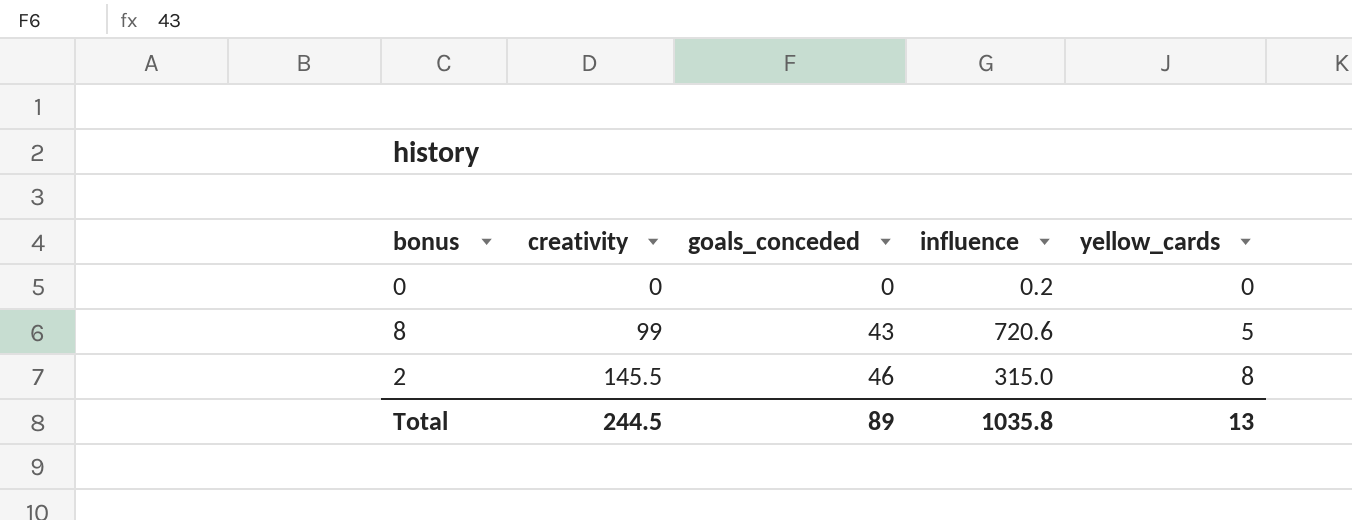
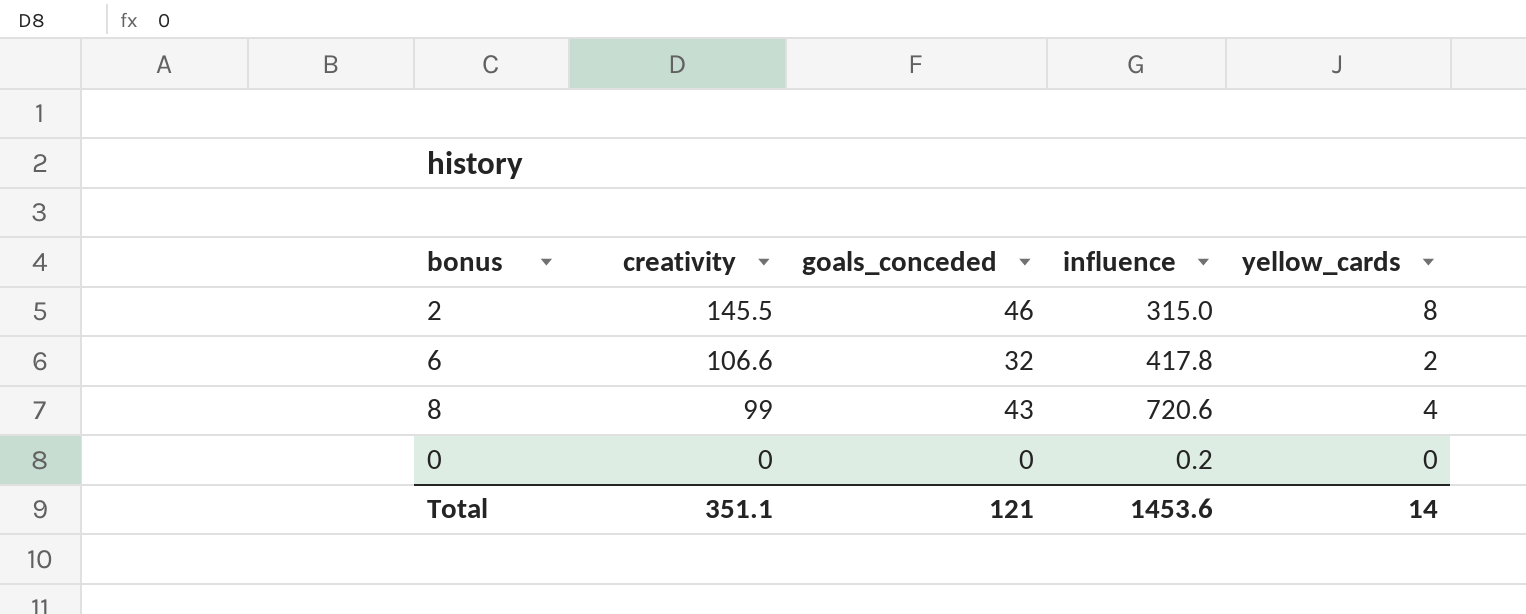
row order: creativity ascending -> creativity descending
row 6: none -> 106.6 | 32 | 417.8 | 2
8 | yellow_cards: 5 -> 4
Total | creativity: 244.5 -> 351.1
Total | goals_conceded: 89 -> 121
Total | influence: 1035.8 -> 1453.6
Total | yellow_cards: 13 -> 14

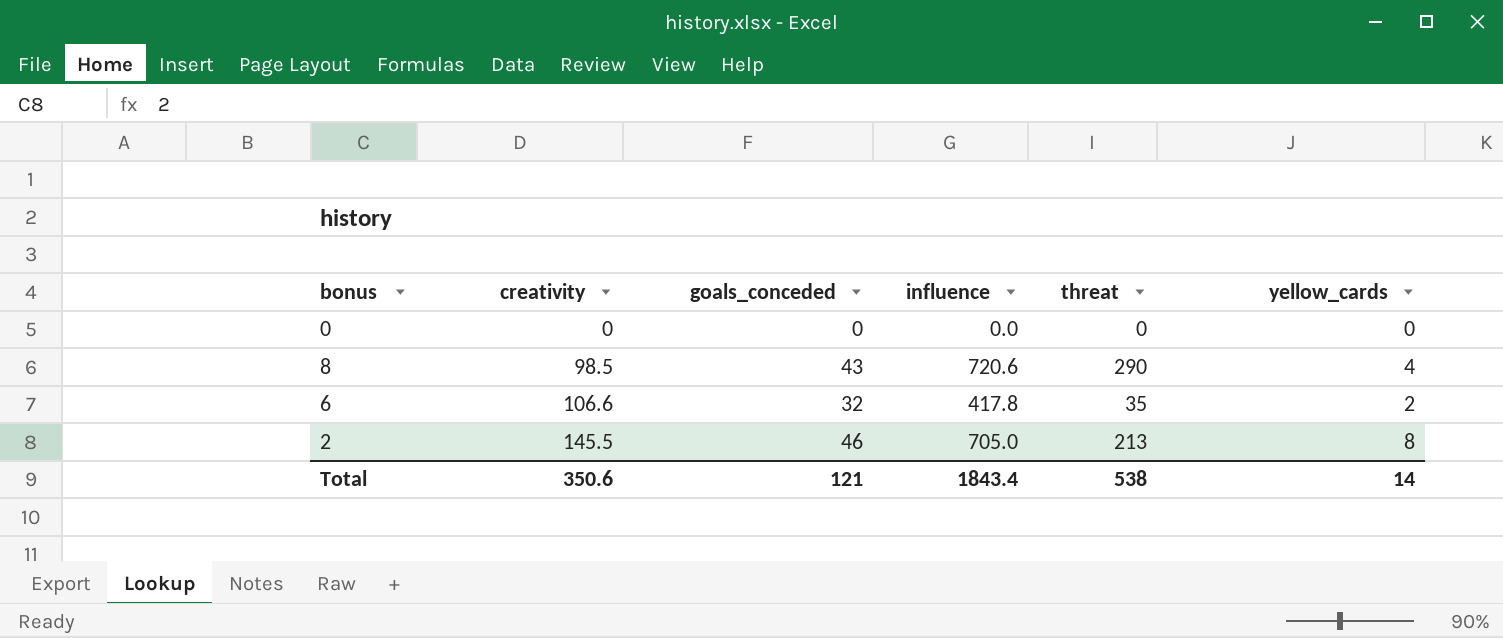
row order: creativity descending -> creativity ascending
column threat | position: none -> 5
0 | influence: 0.2 -> 0.0
8 | creativity: 99 -> 98.5
2 | influence: 315.0 -> 705.0
Total | creativity: 351.1 -> 350.6
Total | influence: 1453.6 -> 1843.4

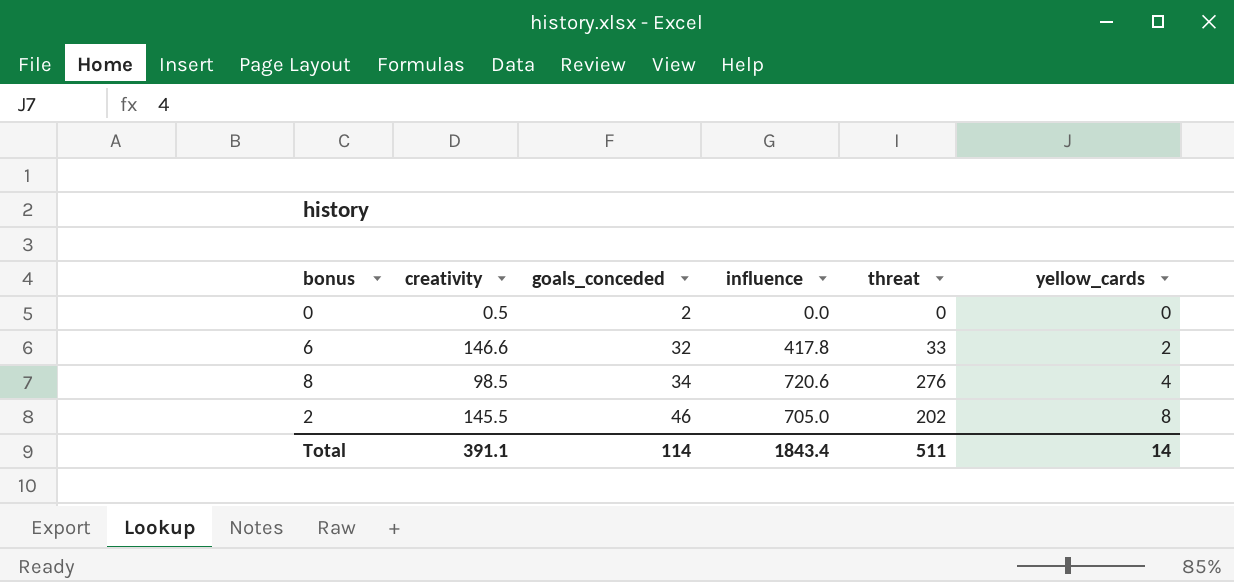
row order: creativity ascending -> goals_conceded ascending
0 | creativity: 0 -> 0.5
0 | goals_conceded: 0 -> 2
6 | creativity: 106.6 -> 146.6
6 | threat: 35 -> 33
8 | goals_conceded: 43 -> 34
8 | threat: 290 -> 276
2 | threat: 213 -> 202
Total | creativity: 350.6 -> 391.1
Total | goals_conceded: 121 -> 114
Total | threat: 538 -> 511

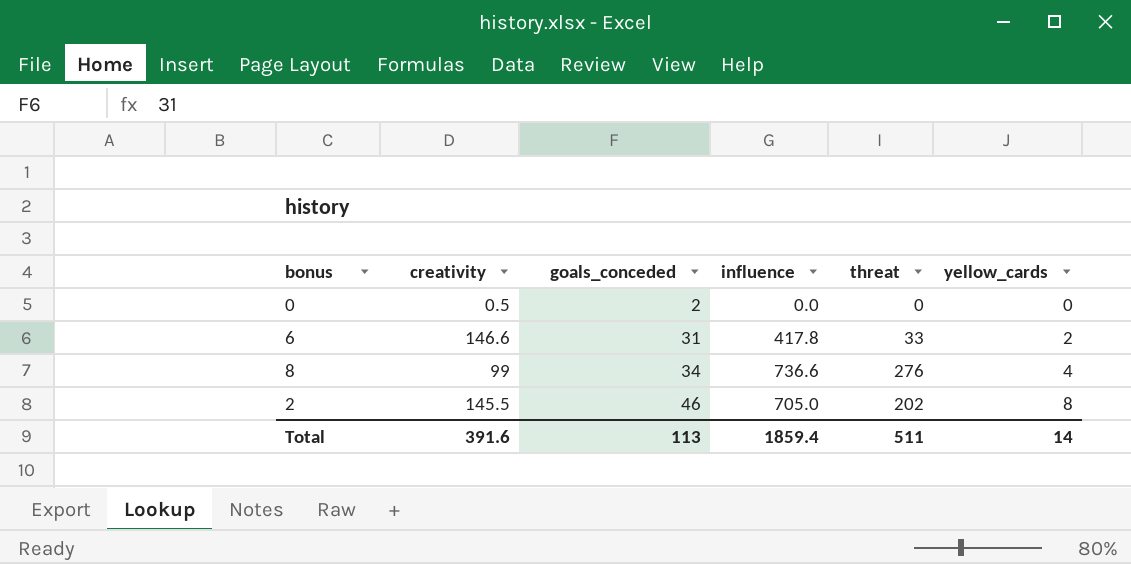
6 | goals_conceded: 32 -> 31
8 | creativity: 98.5 -> 99
8 | influence: 720.6 -> 736.6
Total | creativity: 391.1 -> 391.6
Total | goals_conceded: 114 -> 113
Total | influence: 1843.4 -> 1859.4

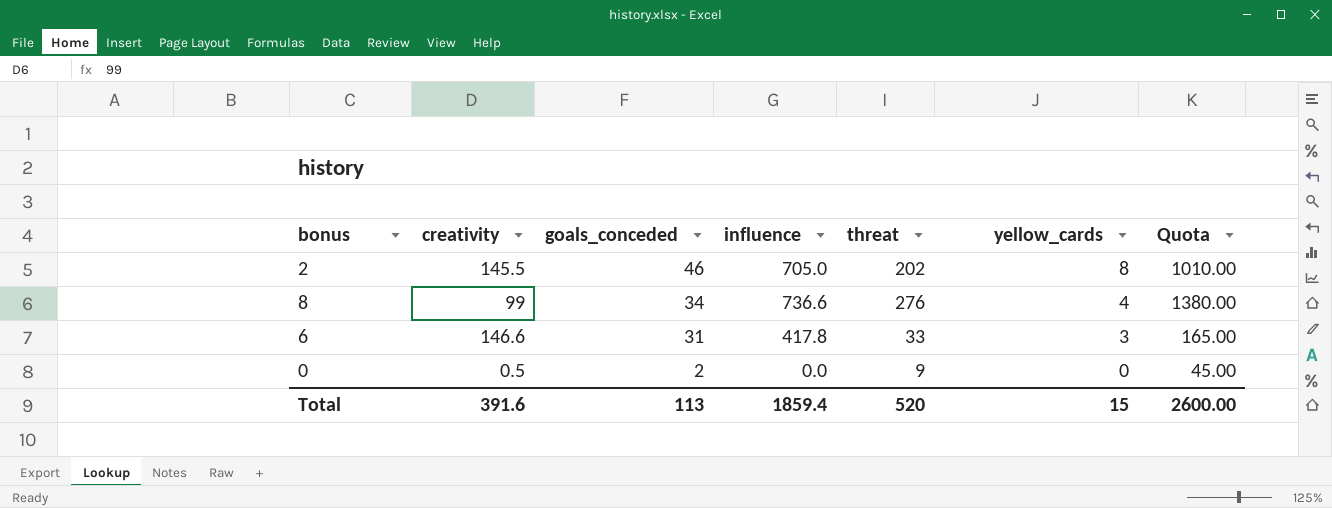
row order: goals_conceded ascending -> goals_conceded descending
column Quota | formula: none -> [threat] * 5
6 | yellow_cards: 2 -> 3
0 | threat: 0 -> 9
Total | threat: 511 -> 520
Total | yellow_cards: 14 -> 15

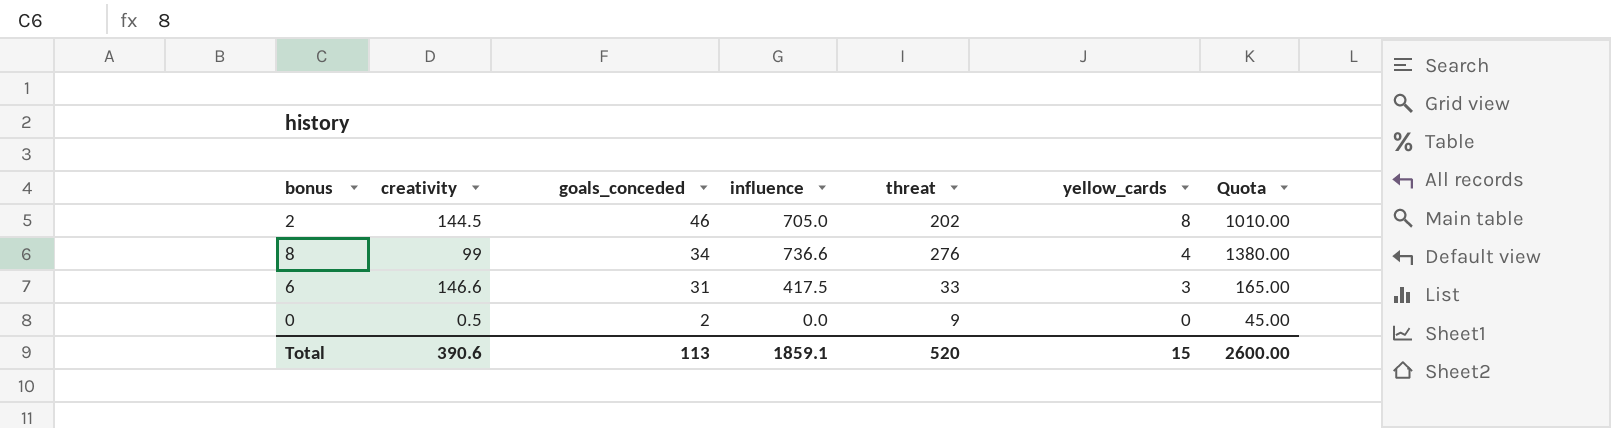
2 | creativity: 145.5 -> 144.5
6 | influence: 417.8 -> 417.5
Total | creativity: 391.6 -> 390.6
Total | influence: 1859.4 -> 1859.1

